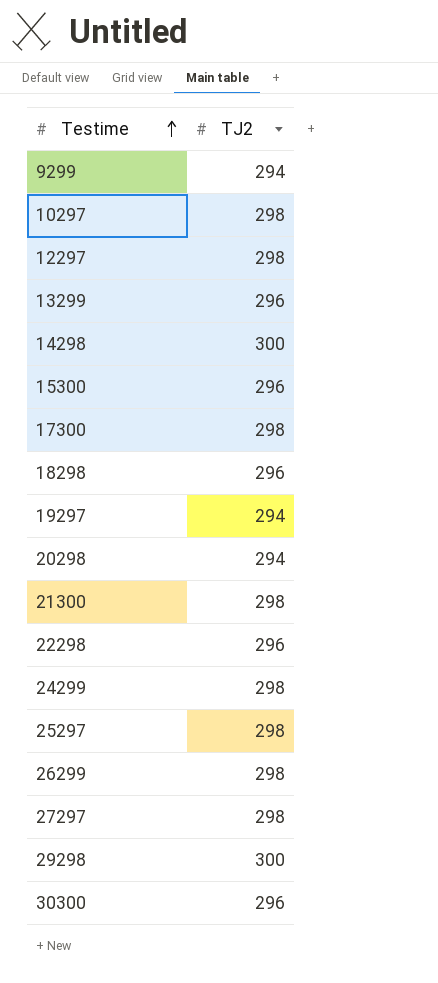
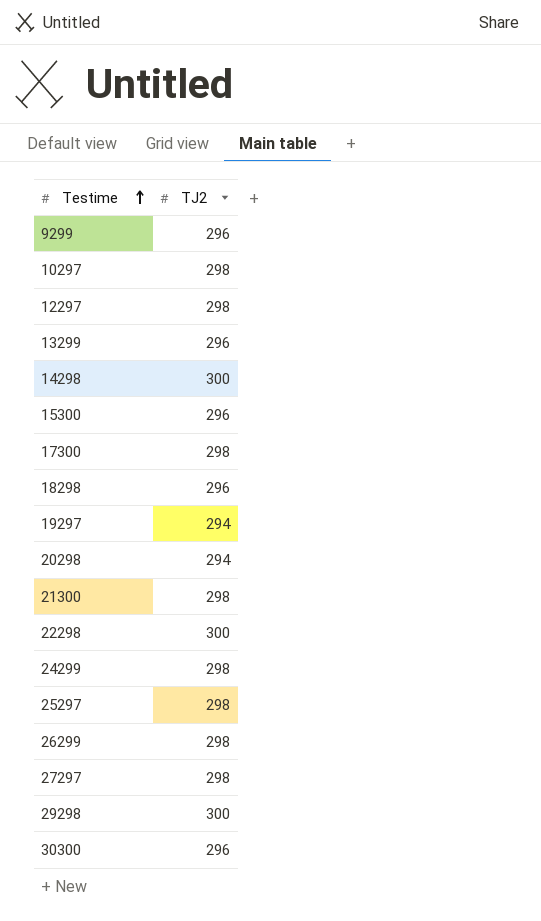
9299 | TJ2: 294 -> 296
22298 | TJ2: 296 -> 300

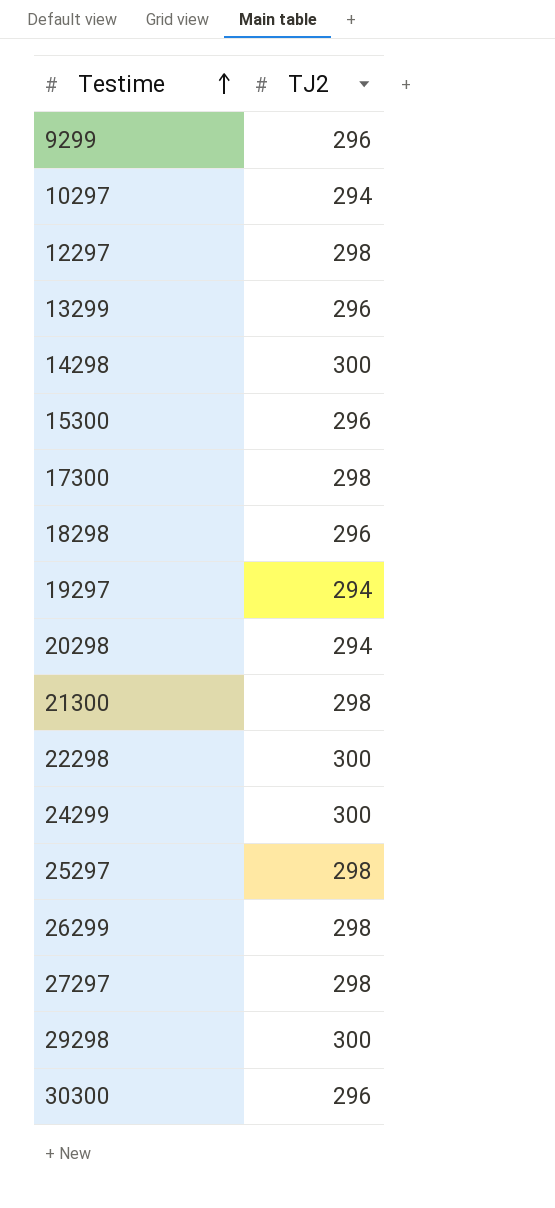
10297 | TJ2: 298 -> 294
24299 | TJ2: 298 -> 300

